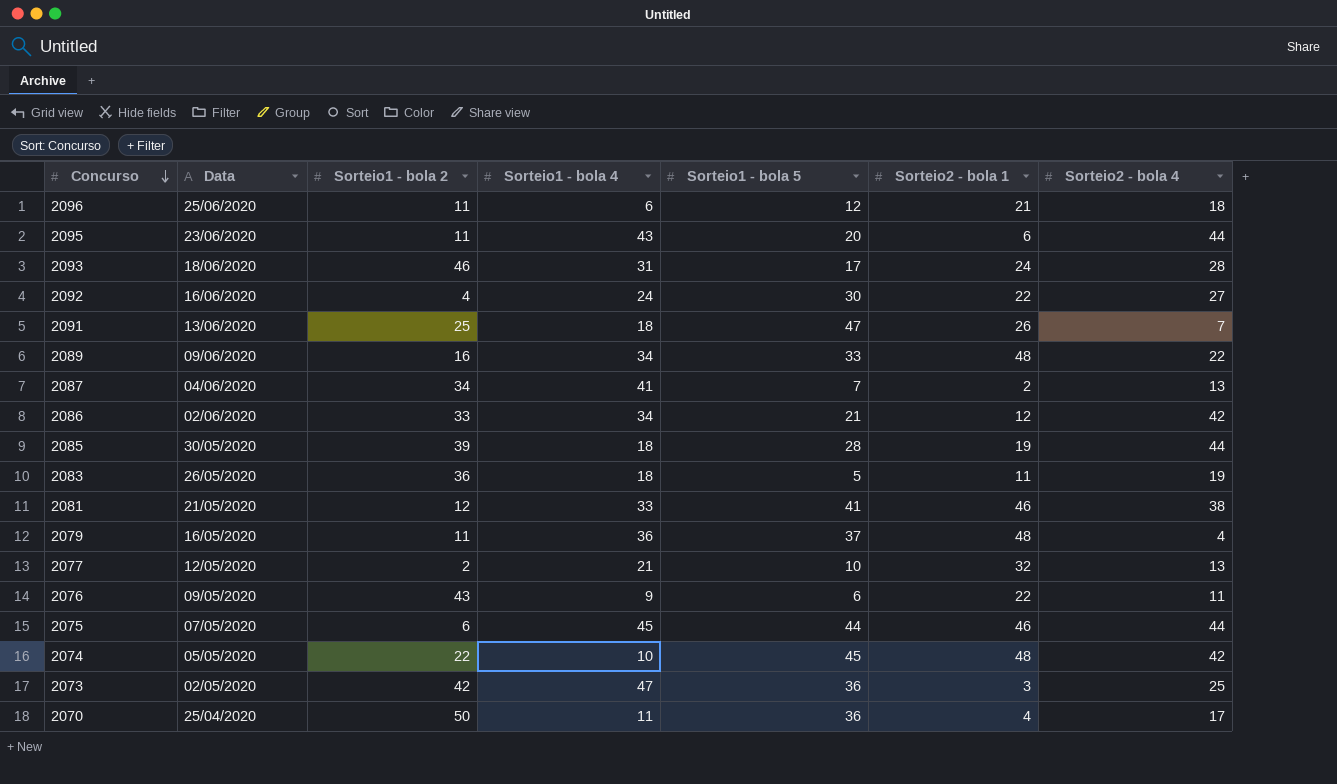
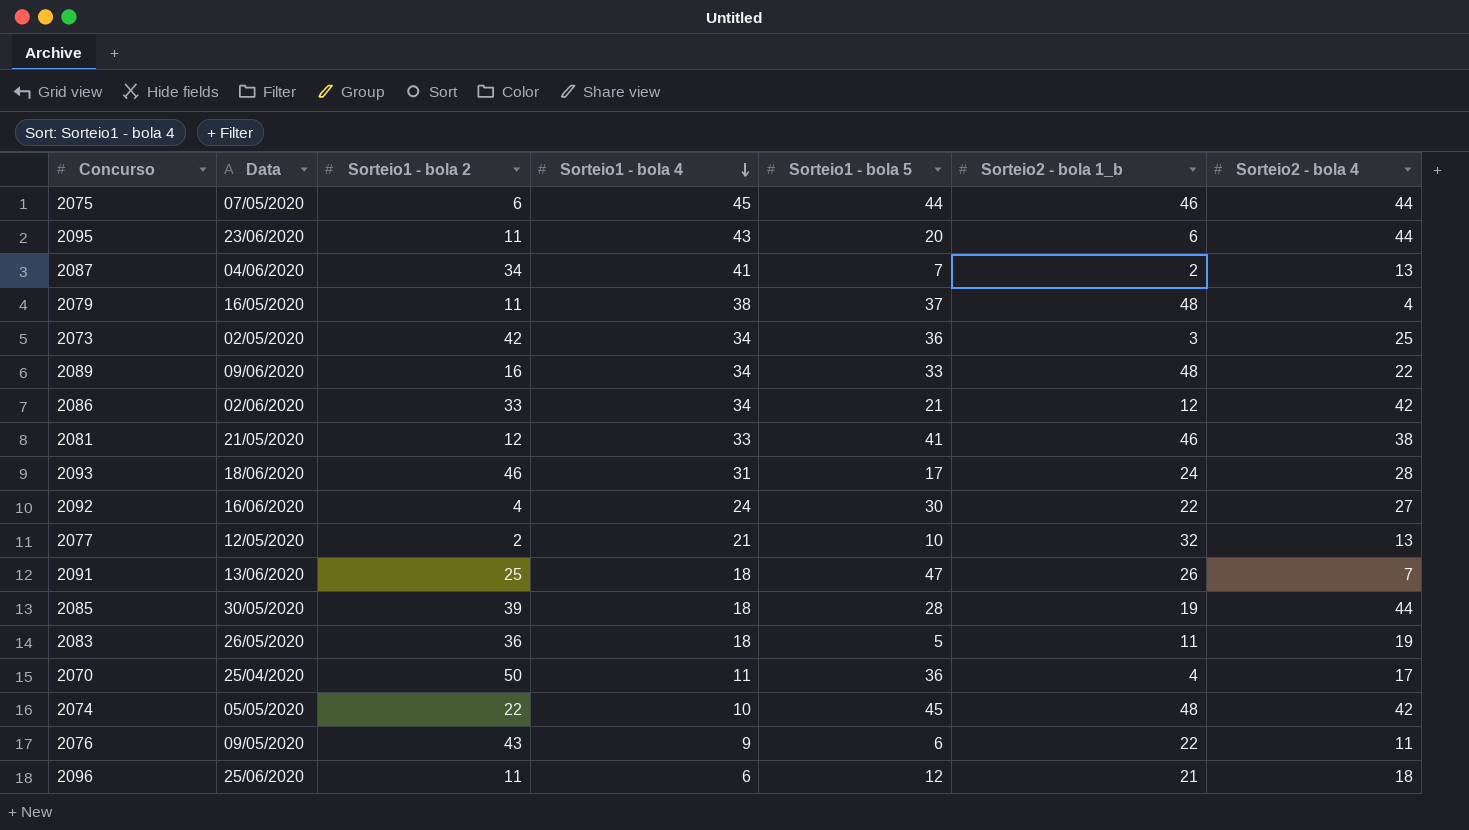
row order: Concurso descending -> Sorteio1 - bola 4 descending
column name: Sorteio2 - bola 1 -> Sorteio2 - bola 1_b
2079 | Sorteio1 - bola 4: 36 -> 38
2073 | Sorteio1 - bola 4: 47 -> 34

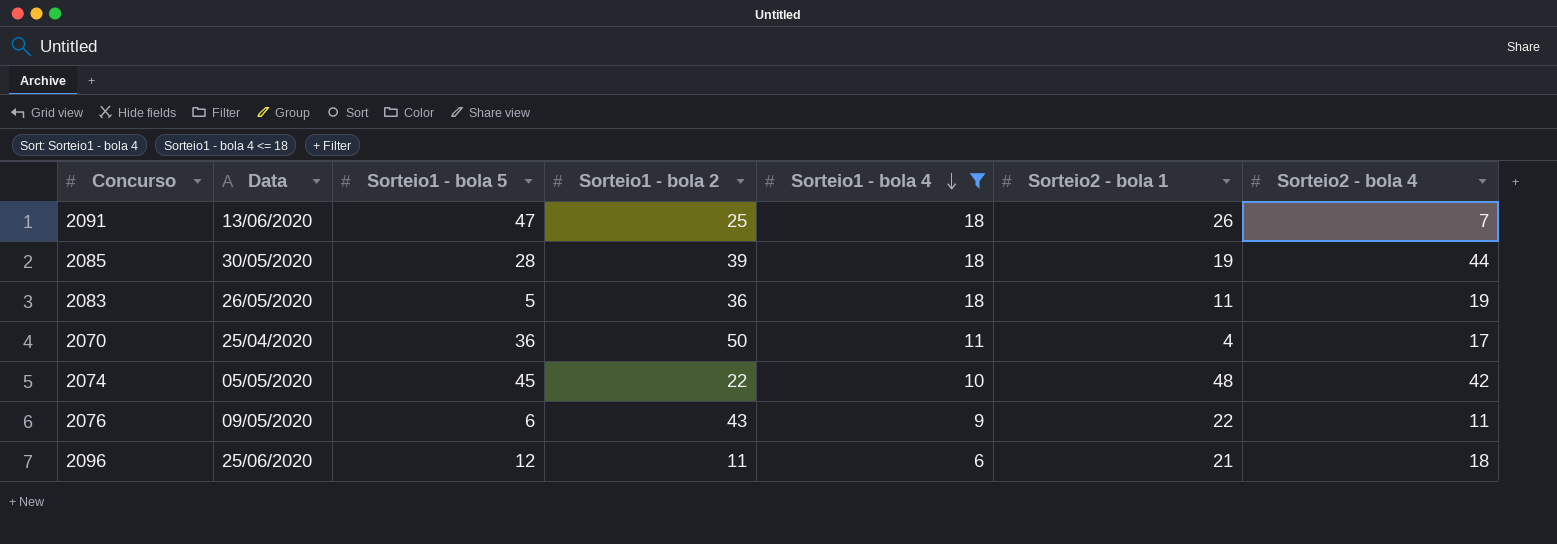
filter: none -> Sorteio1 - bola 4 <= 18
column Sorteio1 - bola 5 | position: 5 -> 3
column name: Sorteio2 - bola 1_b -> Sorteio2 - bola 1

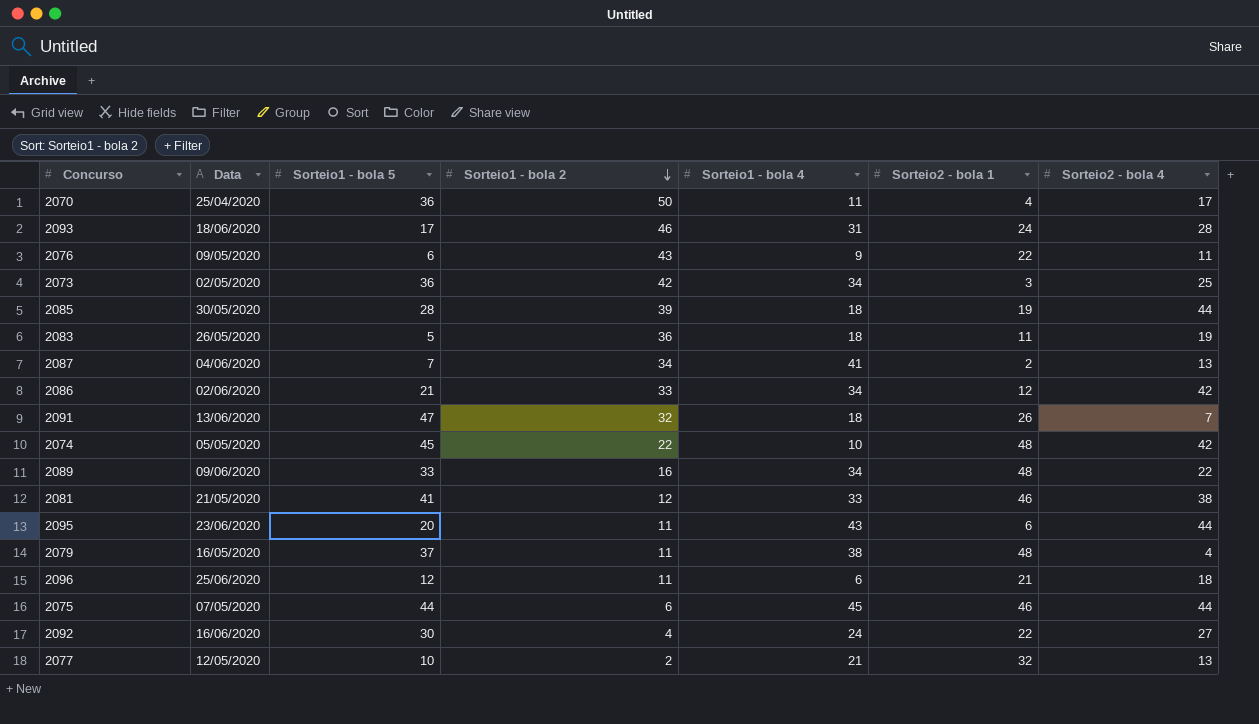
filter: Sorteio1 - bola 4 <= 18 -> none
row order: Sorteio1 - bola 4 descending -> Sorteio1 - bola 2 descending
2091 | Sorteio1 - bola 2: 25 -> 32

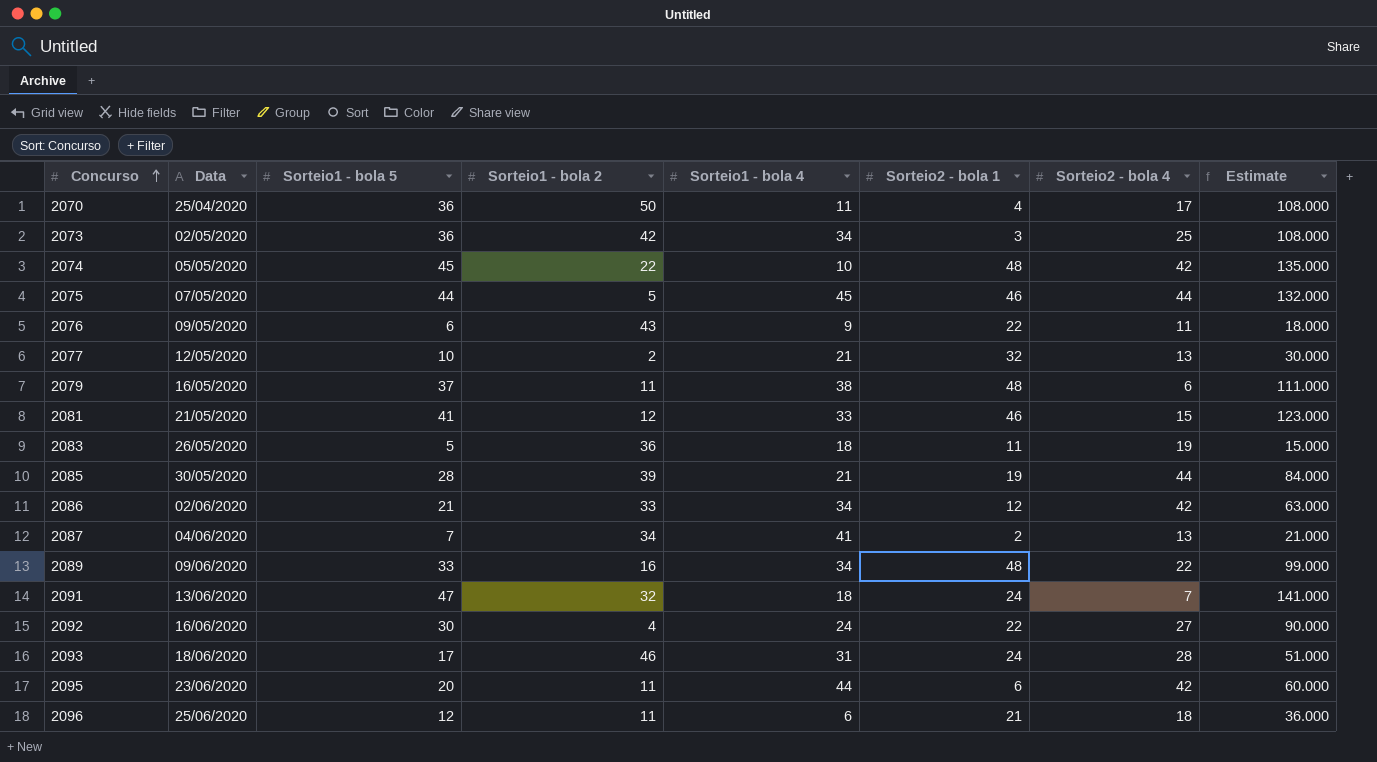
row order: Sorteio1 - bola 2 descending -> Concurso ascending
column Estimate | formula: none -> [Sorteio1 - bola 5] * 3
2075 | Sorteio1 - bola 2: 6 -> 5
2079 | Sorteio2 - bola 4: 4 -> 6
2081 | Sorteio2 - bola 4: 38 -> 15
2085 | Sorteio1 - bola 4: 18 -> 21
2091 | Sorteio2 - bola 1: 26 -> 24
2095 | Sorteio1 - bola 4: 43 -> 44
2095 | Sorteio2 - bola 4: 44 -> 42

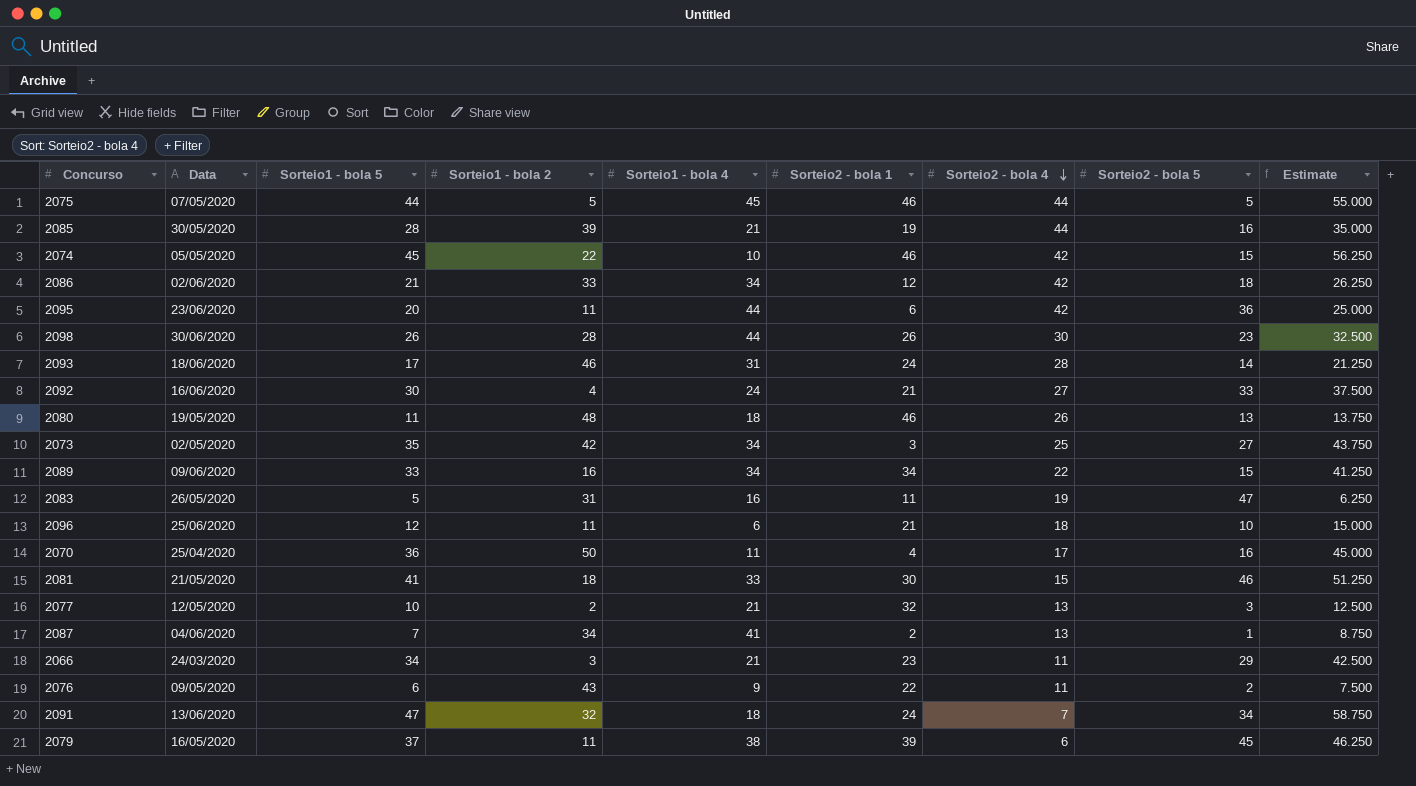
row order: Concurso ascending -> Sorteio2 - bola 4 descending
column Sorteio2 - bola 5 | position: none -> 8
column Estimate | formula: [Sorteio1 - bola 5] * 3 -> [Sorteio1 - bola 5] * 1.25
2074 | Sorteio2 - bola 1: 48 -> 46
row 2098: none -> 30/06/2020 | 26 | 28 | 44 | 26 | 30 | 23 | 32.500
2092 | Sorteio2 - bola 1: 22 -> 21
row 2080: none -> 19/05/2020 | 11 | 48 | 18 | 46 | 26 | 13 | 13.750
2073 | Sorteio1 - bola 5: 36 -> 35
2089 | Sorteio2 - bola 1: 48 -> 34
2083 | Sorteio1 - bola 2: 36 -> 31
2083 | Sorteio1 - bola 4: 18 -> 16
2081 | Sorteio1 - bola 2: 12 -> 18
2081 | Sorteio2 - bola 1: 46 -> 30
row 2066: none -> 24/03/2020 | 34 | 3 | 21 | 23 | 11 | 29 | 42.500
2079 | Sorteio2 - bola 1: 48 -> 39

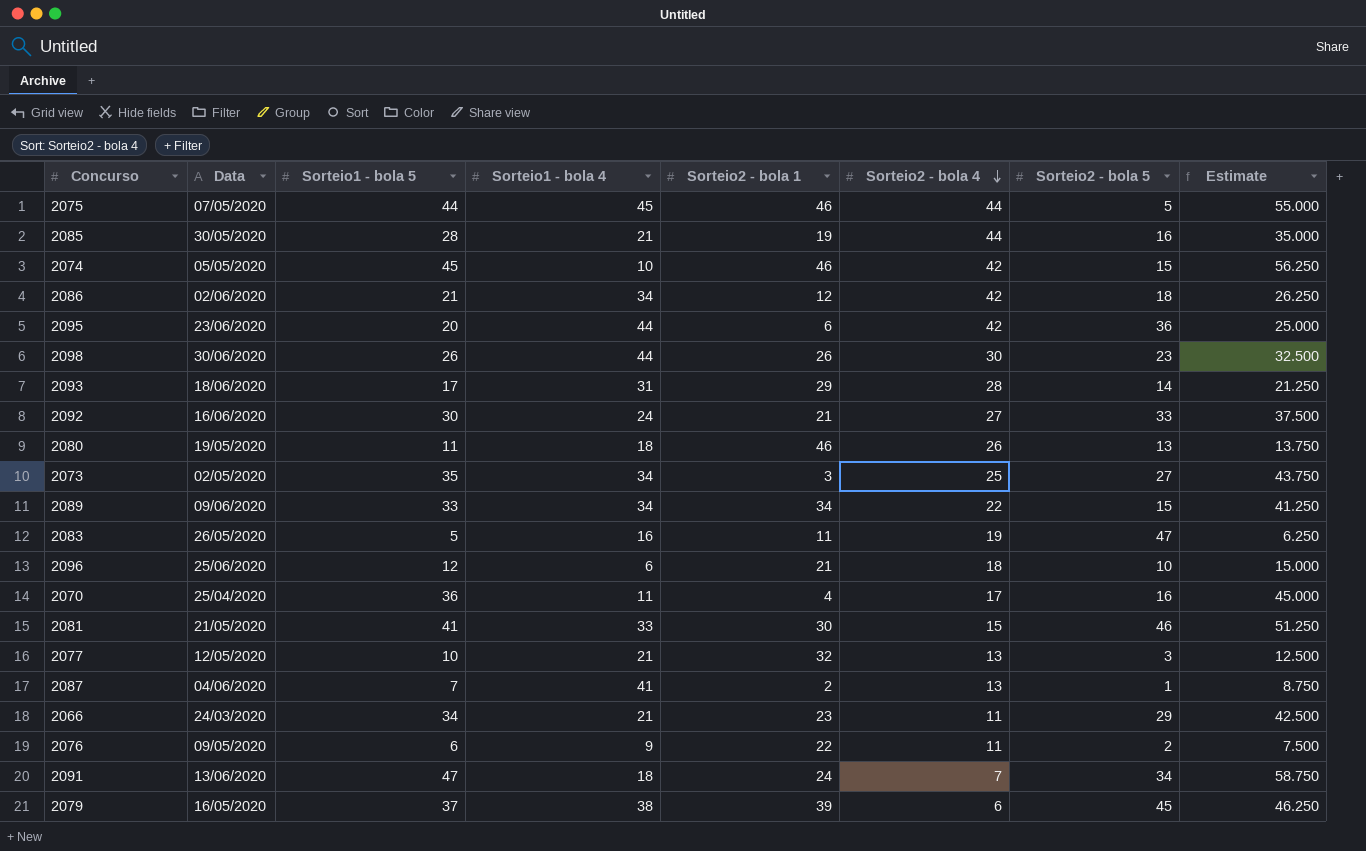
column Sorteio1 - bola 2 | position: 4 -> none
2093 | Sorteio2 - bola 1: 24 -> 29

